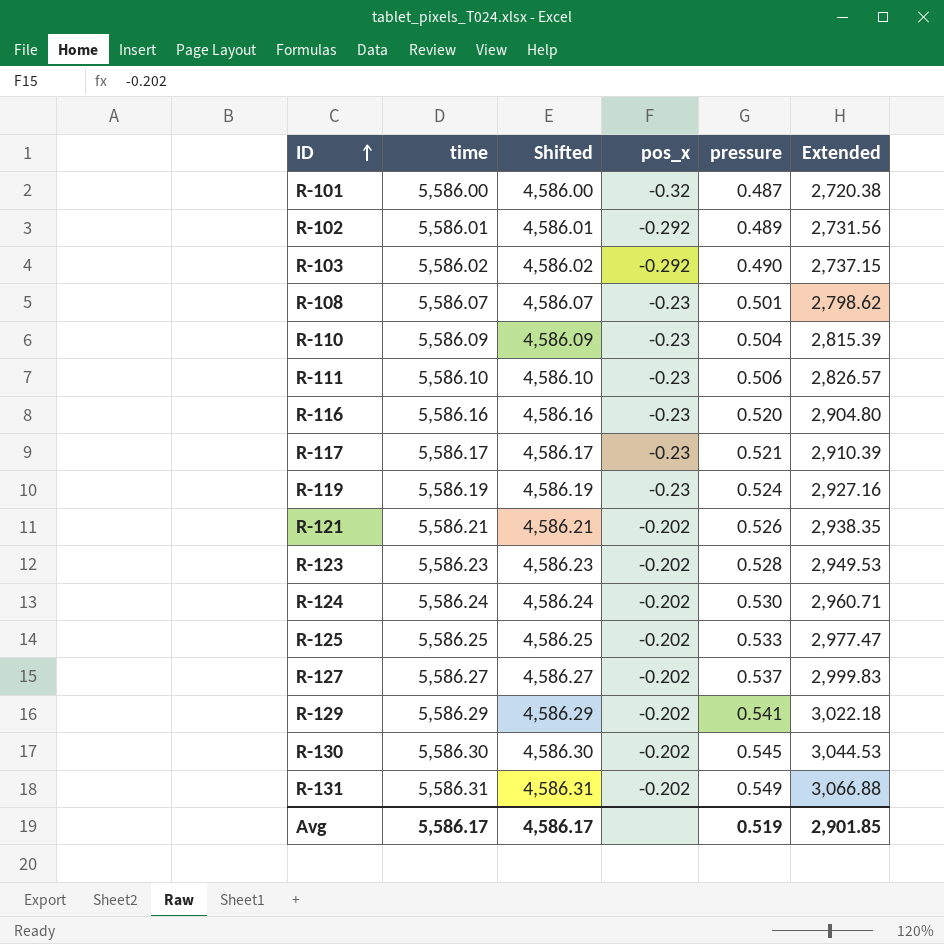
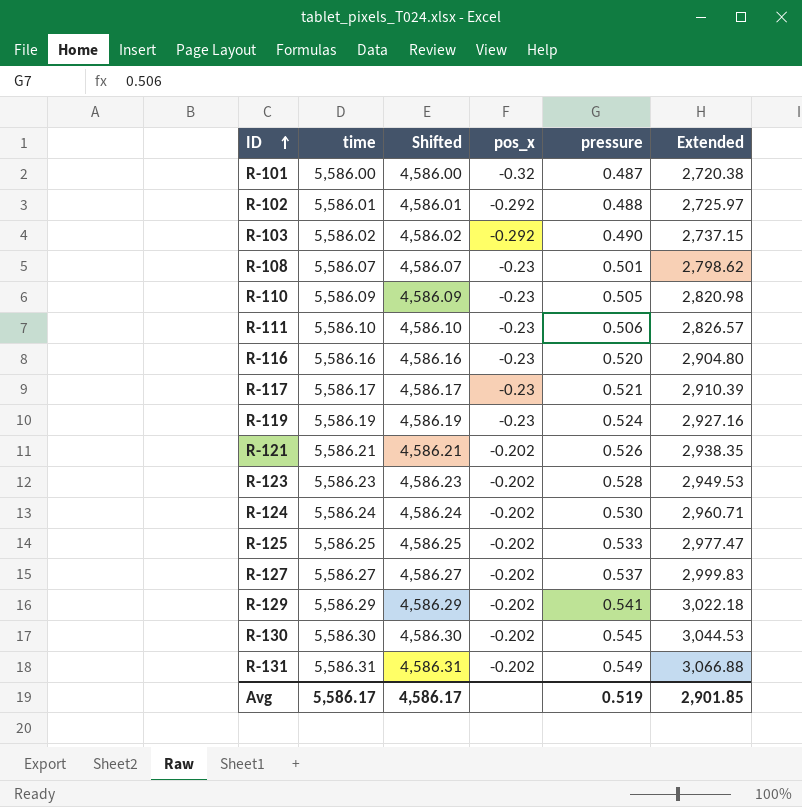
R-102 | pressure: 0.489 -> 0.488
R-102 | Extended: 2,731.56 -> 2,725.97
R-110 | pressure: 0.504 -> 0.505
R-110 | Extended: 2,815.39 -> 2,820.98

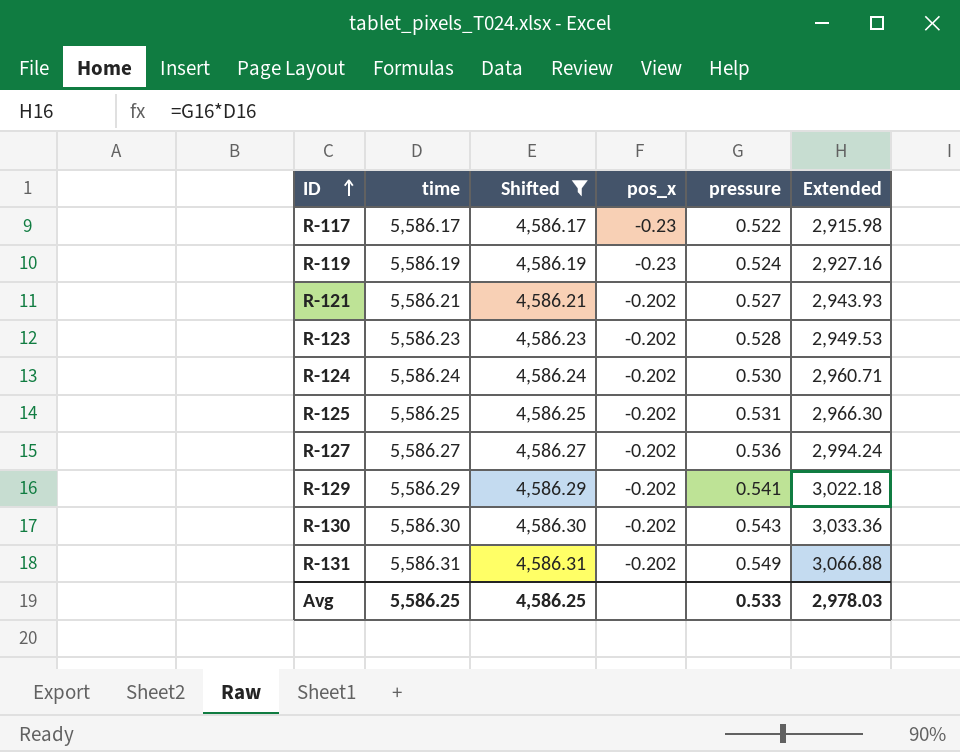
filter: none -> Shifted >= 4,586.17
R-117 | pressure: 0.521 -> 0.522
R-117 | Extended: 2,910.39 -> 2,915.98
R-121 | pressure: 0.526 -> 0.527
R-121 | Extended: 2,938.35 -> 2,943.93
R-125 | pressure: 0.533 -> 0.531
R-125 | Extended: 2,977.47 -> 2,966.30
R-127 | pressure: 0.537 -> 0.536
R-127 | Extended: 2,999.83 -> 2,994.24
R-130 | pressure: 0.545 -> 0.543
R-130 | Extended: 3,044.53 -> 3,033.36
Avg | time: 5,586.17 -> 5,586.25
Avg | Shifted: 4,586.17 -> 4,586.25
Avg | pressure: 0.519 -> 0.533
Avg | Extended: 2,901.85 -> 2,978.03

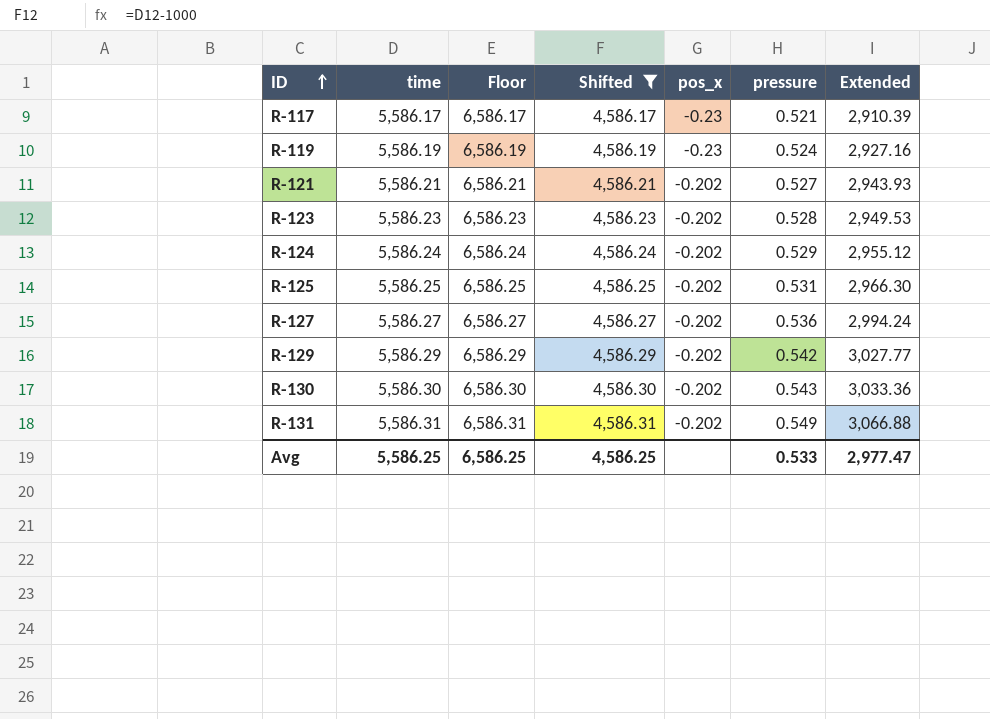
column Floor | formula: none -> [time] + 1000
R-117 | pressure: 0.522 -> 0.521
R-117 | Extended: 2,915.98 -> 2,910.39
R-124 | pressure: 0.530 -> 0.529
R-124 | Extended: 2,960.71 -> 2,955.12
R-129 | pressure: 0.541 -> 0.542
R-129 | Extended: 3,022.18 -> 3,027.77
Avg | Extended: 2,978.03 -> 2,977.47

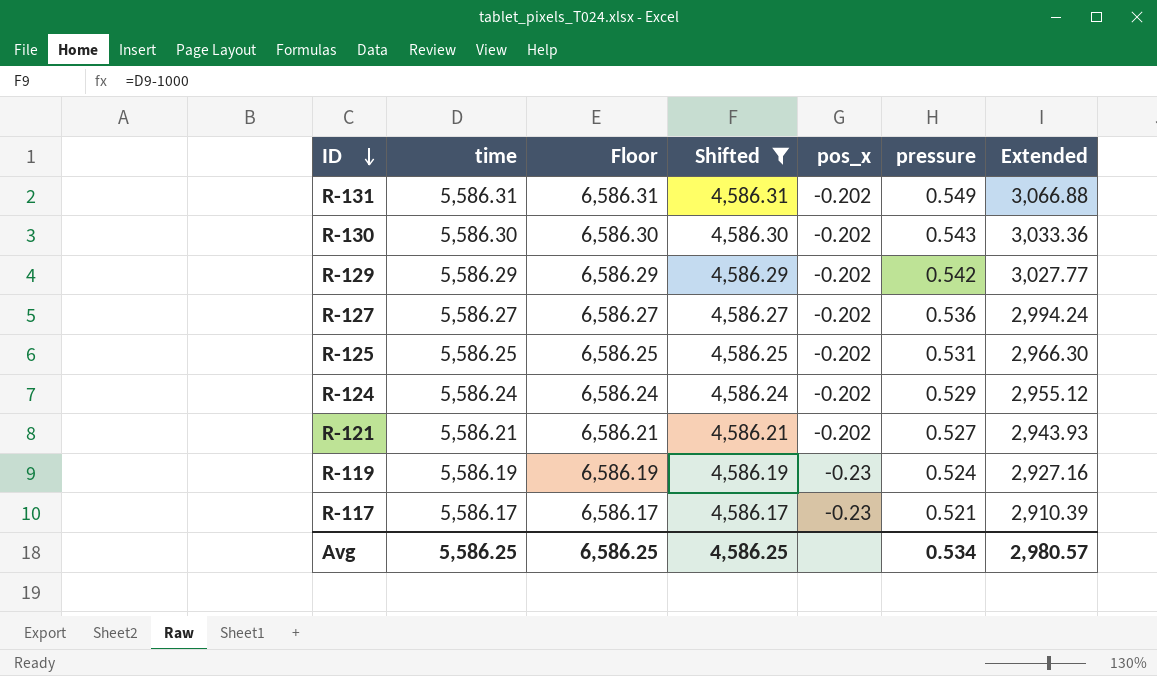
row order: ID ascending -> ID descending
row R-123: 5,586.23 | 6,586.23 | 4,586.23 | -0.202 | 0.528 | 2,949.53 -> none
Avg | pressure: 0.533 -> 0.534
Avg | Extended: 2,977.47 -> 2,980.57

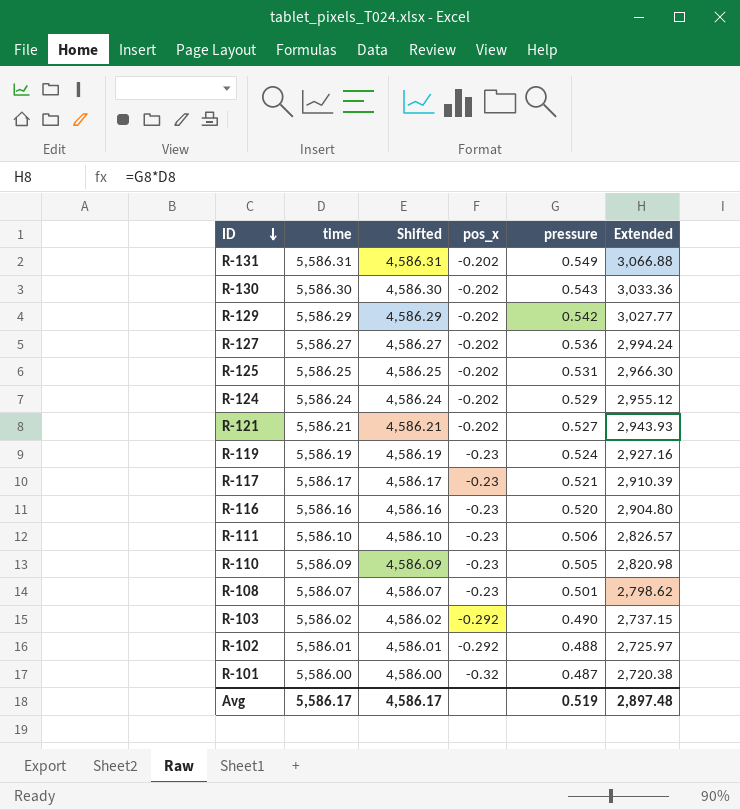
filter: Shifted >= 4,586.17 -> none
column Floor | formula: [time] + 1000 -> none
Avg | time: 5,586.25 -> 5,586.17
Avg | Shifted: 4,586.25 -> 4,586.17
Avg | pressure: 0.534 -> 0.519
Avg | Extended: 2,980.57 -> 2,897.48

